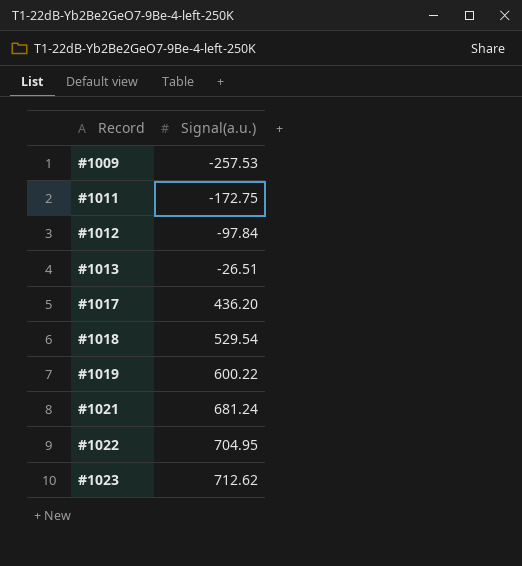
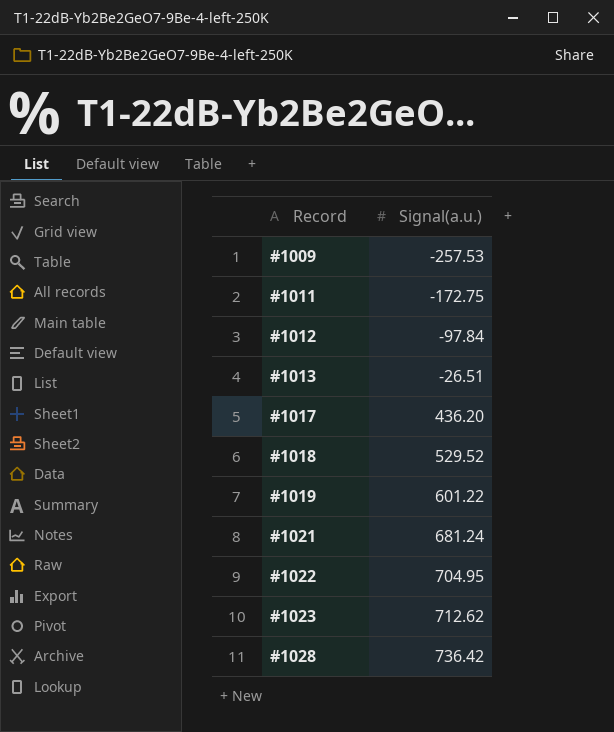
#1018 | Signal(a.u.): 529.54 -> 529.52
#1019 | Signal(a.u.): 600.22 -> 601.22
row #1028: none -> 736.42

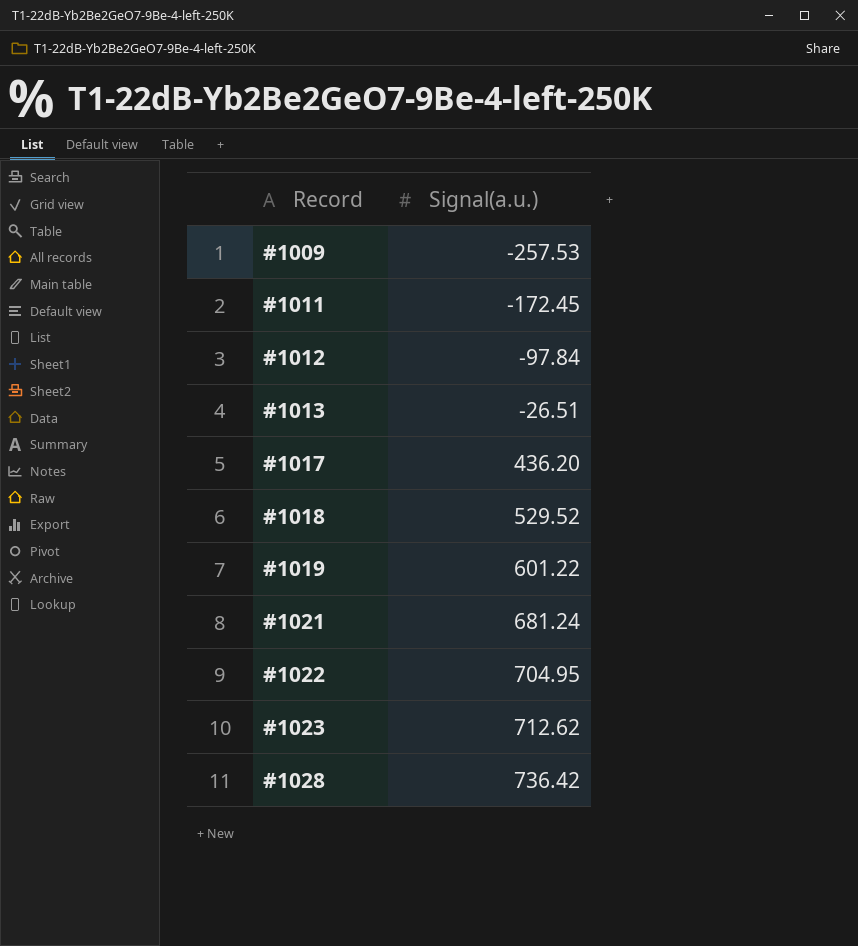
#1011 | Signal(a.u.): -172.75 -> -172.45

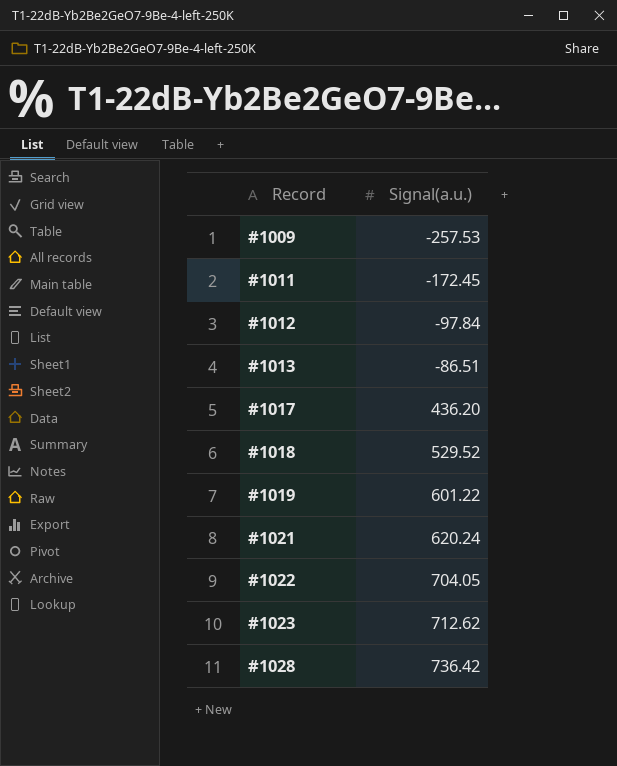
#1013 | Signal(a.u.): -26.51 -> -86.51
#1021 | Signal(a.u.): 681.24 -> 620.24
#1022 | Signal(a.u.): 704.95 -> 704.05

